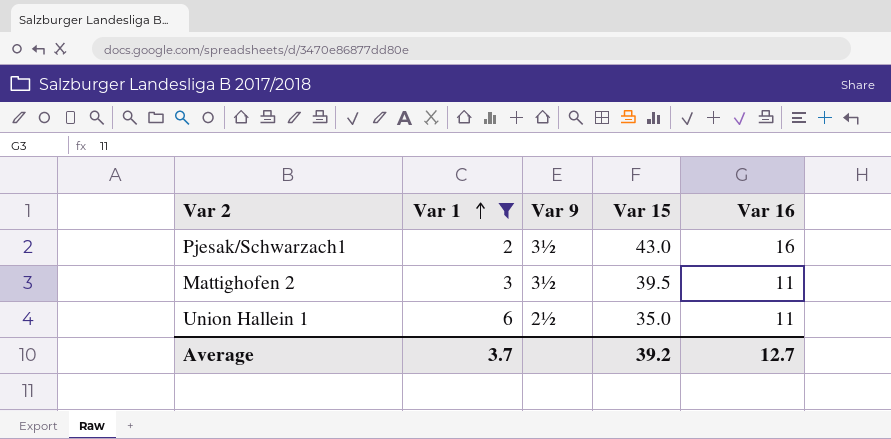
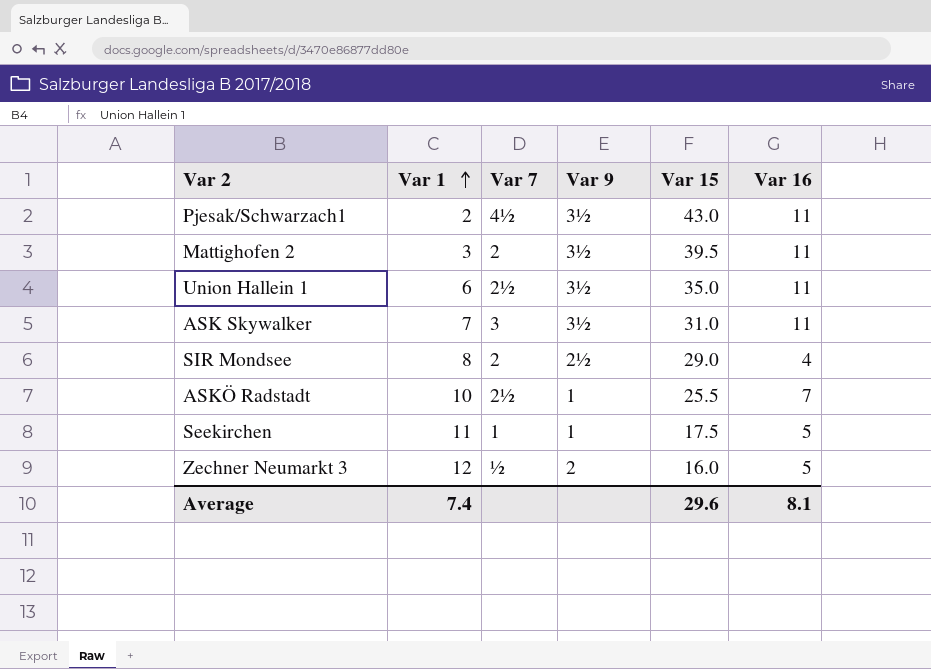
filter: Var 1 <= 6 -> none
column Var 7 | position: none -> 3
Pjesak/Schwarzach1 | Var 16: 16 -> 11
Union Hallein 1 | Var 9: 2½ -> 3½
Average | Var 1: 3.7 -> 7.4
Average | Var 15: 39.2 -> 29.6
Average | Var 16: 12.7 -> 8.1

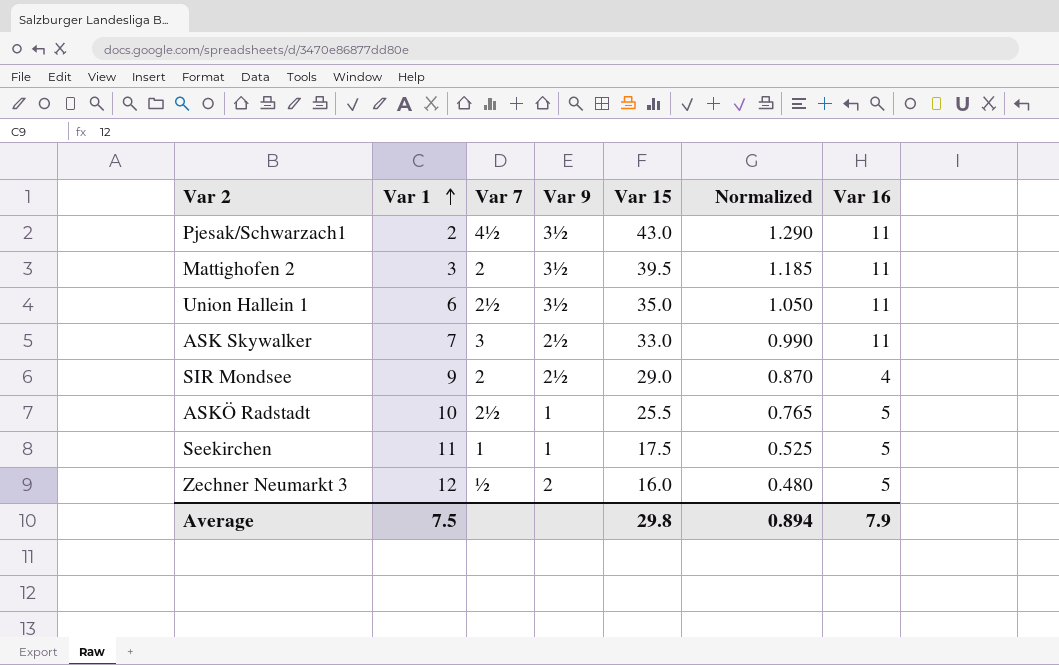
column Normalized | formula: none -> [Var 15] * 0.03
ASK Skywalker | Var 9: 3½ -> 2½
ASK Skywalker | Var 15: 31.0 -> 33.0
SIR Mondsee | Var 1: 8 -> 9
ASKÖ Radstadt | Var 16: 7 -> 5
Average | Var 1: 7.4 -> 7.5
Average | Var 15: 29.6 -> 29.8
Average | Var 16: 8.1 -> 7.9

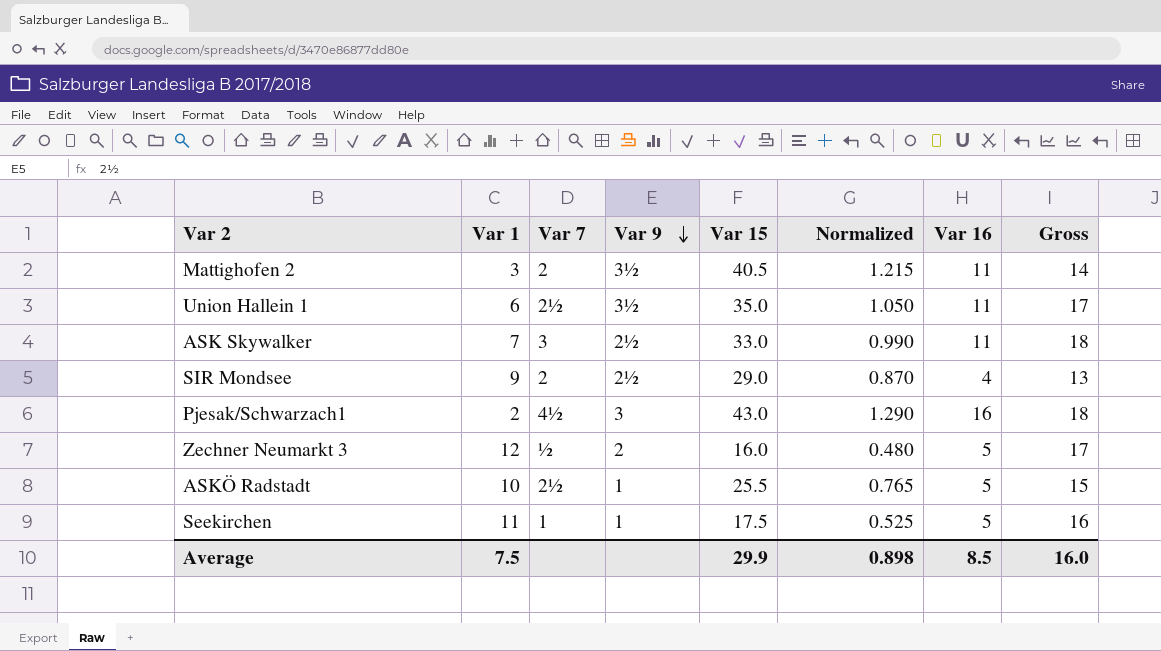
row order: Var 1 ascending -> Var 9 descending
column Gross | formula: none -> [Var 1] + [Var 16]
Mattighofen 2 | Var 15: 39.5 -> 40.5
Mattighofen 2 | Normalized: 1.185 -> 1.215
Pjesak/Schwarzach1 | Var 9: 3½ -> 3
Pjesak/Schwarzach1 | Var 16: 11 -> 16
Average | Var 15: 29.8 -> 29.9
Average | Normalized: 0.894 -> 0.898
Average | Var 16: 7.9 -> 8.5

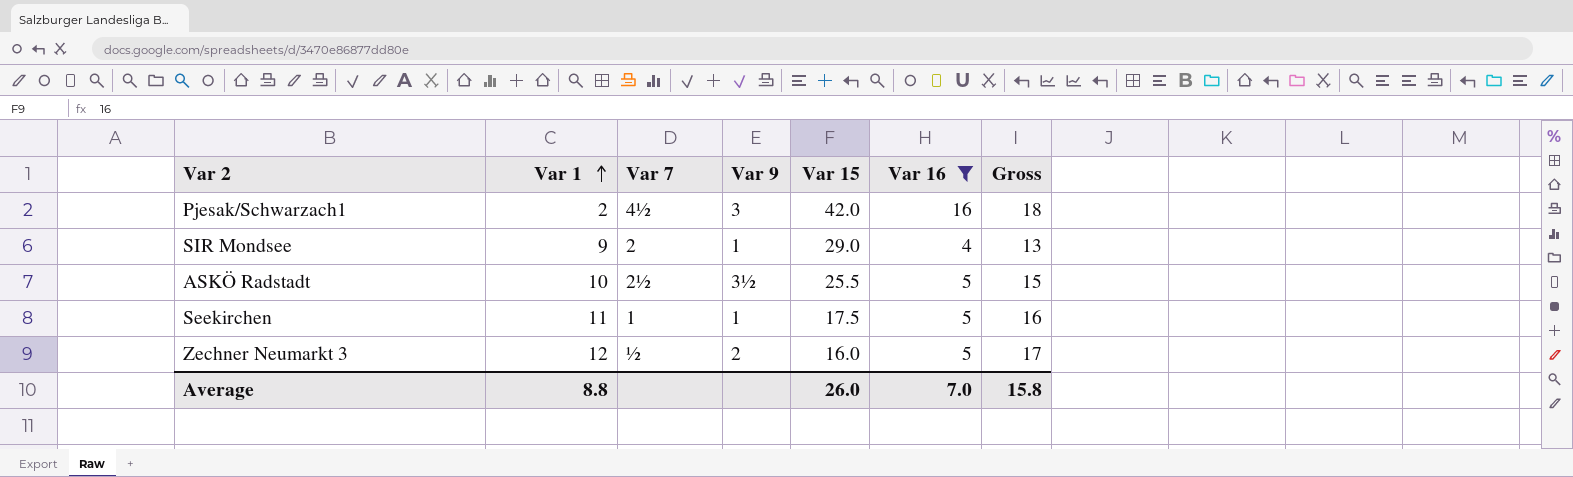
filter: none -> Var 16 != 11
row order: Var 9 descending -> Var 1 ascending
column Normalized | formula: [Var 15] * 0.03 -> none
Pjesak/Schwarzach1 | Var 15: 43.0 -> 42.0
SIR Mondsee | Var 9: 2½ -> 1
ASKÖ Radstadt | Var 9: 1 -> 3½
Average | Var 1: 7.5 -> 8.8
Average | Var 15: 29.9 -> 26.0
Average | Var 16: 8.5 -> 7.0
Average | Gross: 16.0 -> 15.8

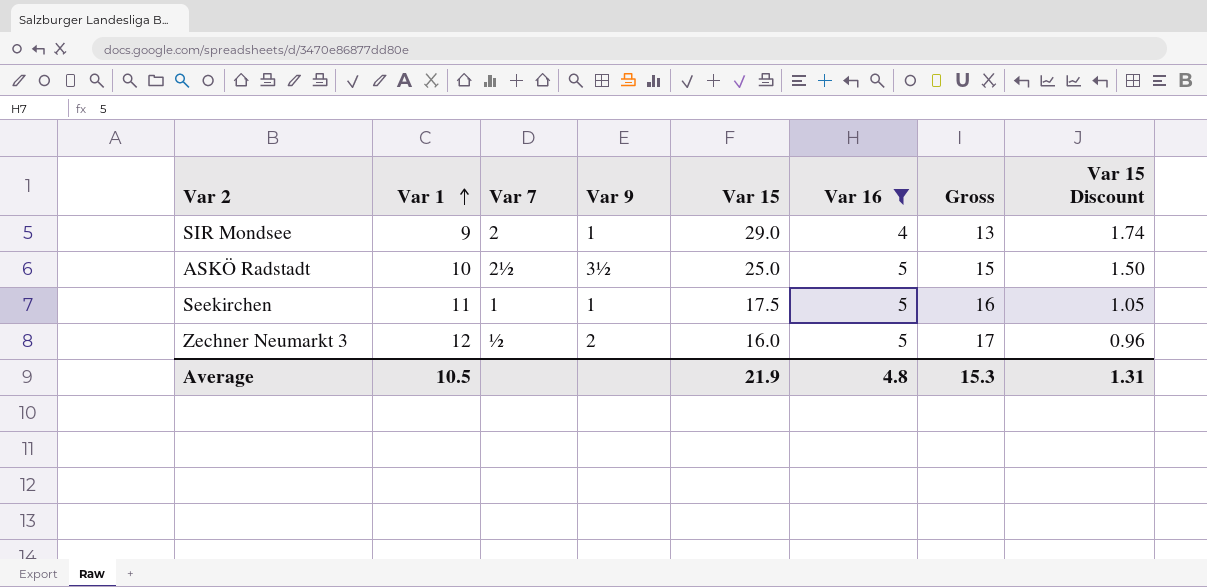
column Var 15 Discount | formula: none -> [Var 15] * 0.06
row Pjesak/Schwarzach1: 2 | 4½ | 3 | 42.0 | 16 | 18 -> none
ASKÖ Radstadt | Var 15: 25.5 -> 25.0
Average | Var 1: 8.8 -> 10.5
Average | Var 15: 26.0 -> 21.9
Average | Var 16: 7.0 -> 4.8
Average | Gross: 15.8 -> 15.3

